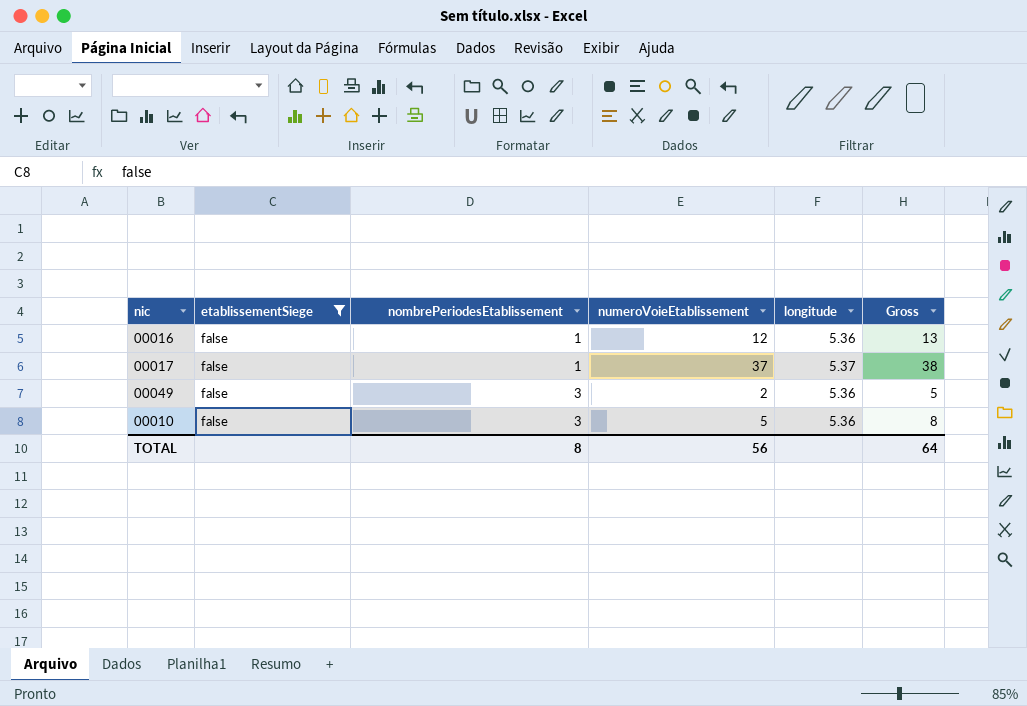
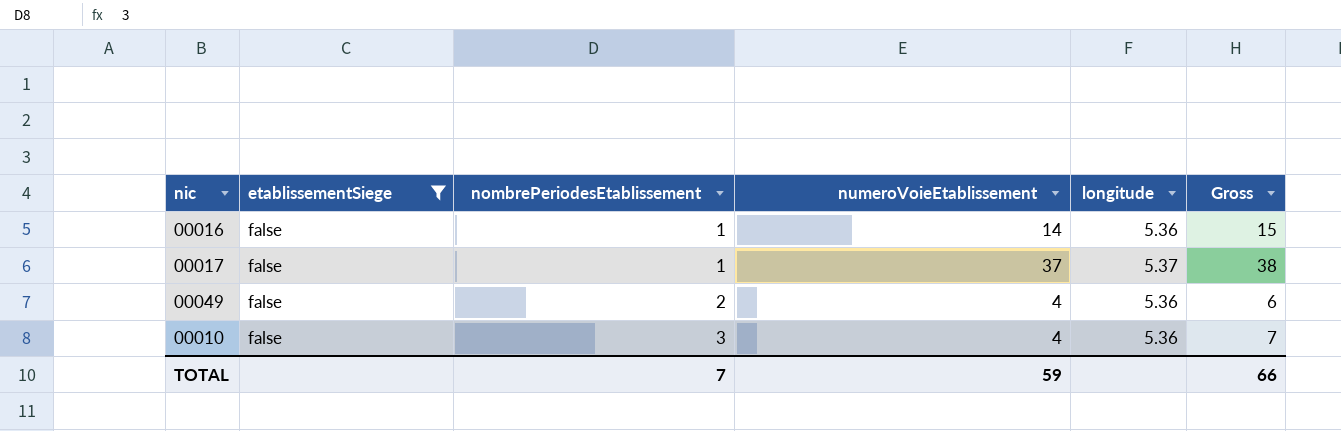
00016 | numeroVoieEtablissement: 12 -> 14
00016 | Gross: 13 -> 15
00049 | nombrePeriodesEtablissement: 3 -> 2
00049 | numeroVoieEtablissement: 2 -> 4
00049 | Gross: 5 -> 6
00010 | numeroVoieEtablissement: 5 -> 4
00010 | Gross: 8 -> 7
TOTAL | nombrePeriodesEtablissement: 8 -> 7
TOTAL | numeroVoieEtablissement: 56 -> 59
TOTAL | Gross: 64 -> 66

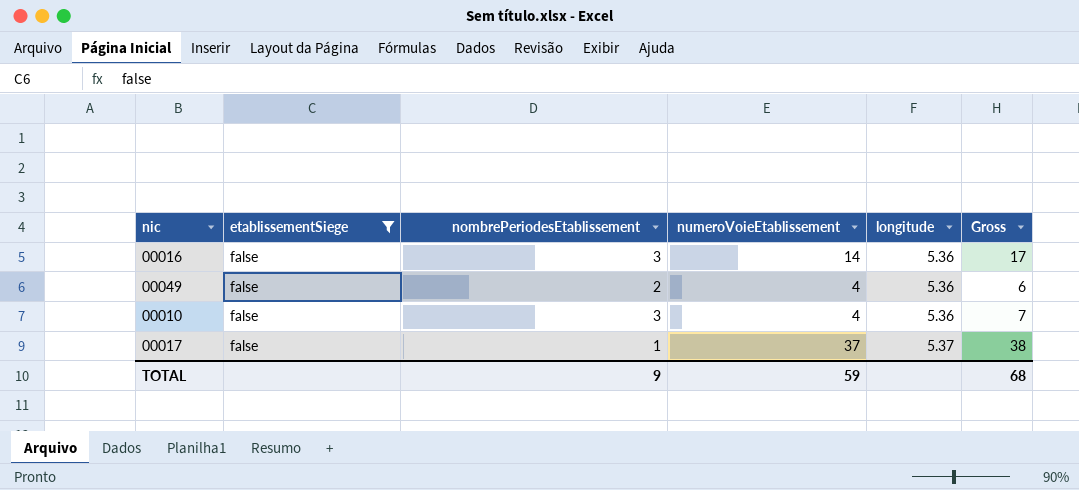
row order: nombrePeriodesEtablissement ascending -> longitude ascending
00016 | nombrePeriodesEtablissement: 1 -> 3
00016 | Gross: 15 -> 17
TOTAL | nombrePeriodesEtablissement: 7 -> 9
TOTAL | Gross: 66 -> 68

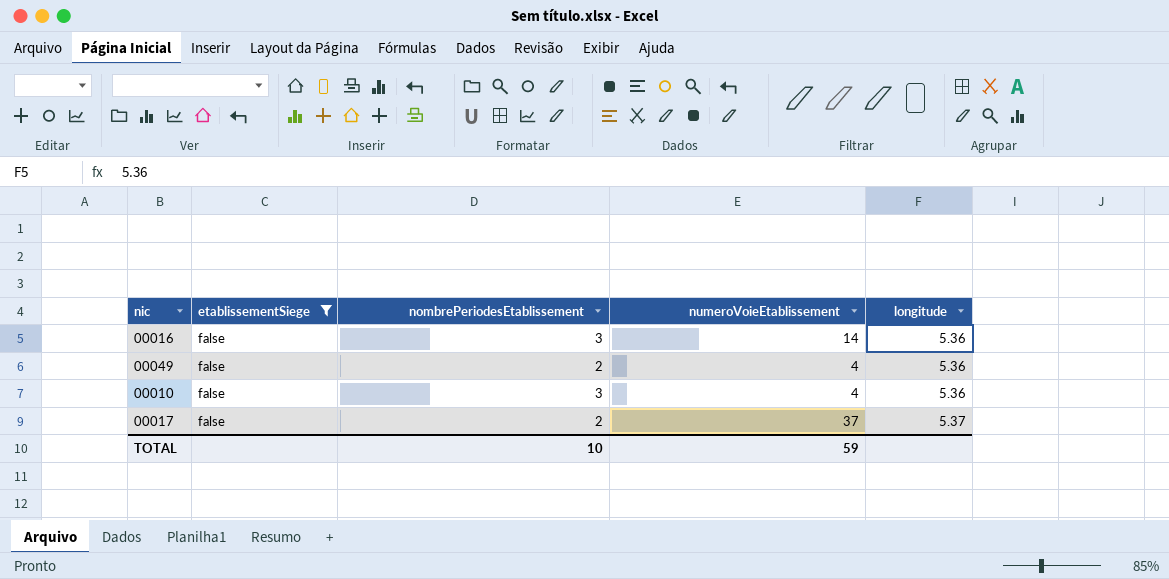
column Gross | formula: [nombrePeriodesEtablissement] + [numeroVoieEtablissement] -> none
00017 | nombrePeriodesEtablissement: 1 -> 2
TOTAL | nombrePeriodesEtablissement: 9 -> 10

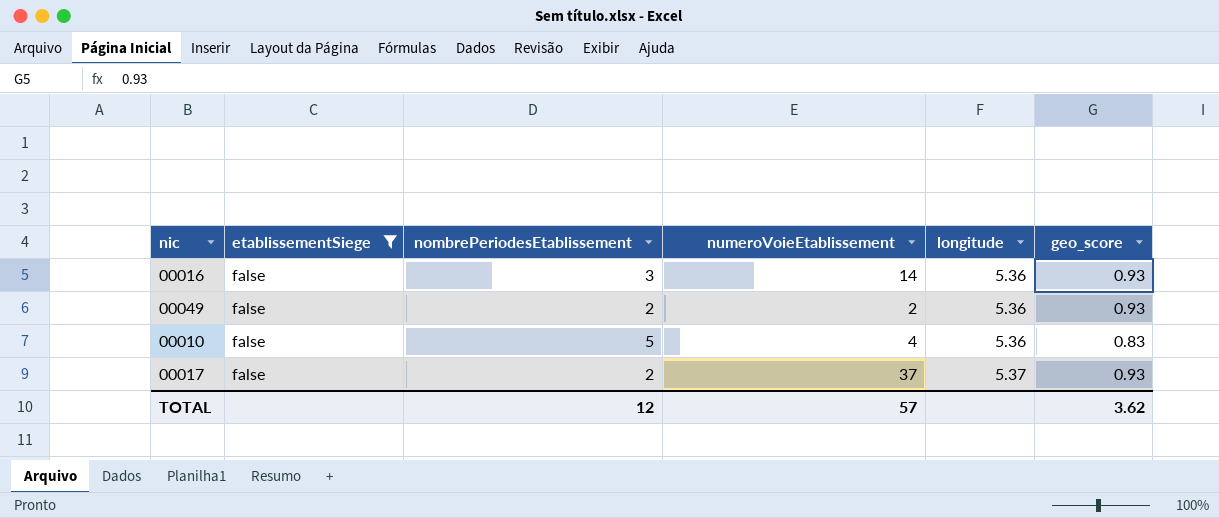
column geo_score | position: none -> 6
00049 | numeroVoieEtablissement: 4 -> 2
00010 | nombrePeriodesEtablissement: 3 -> 5
TOTAL | nombrePeriodesEtablissement: 10 -> 12
TOTAL | numeroVoieEtablissement: 59 -> 57

